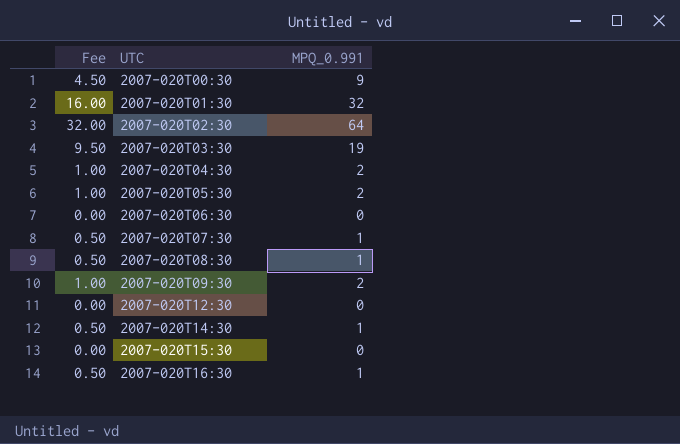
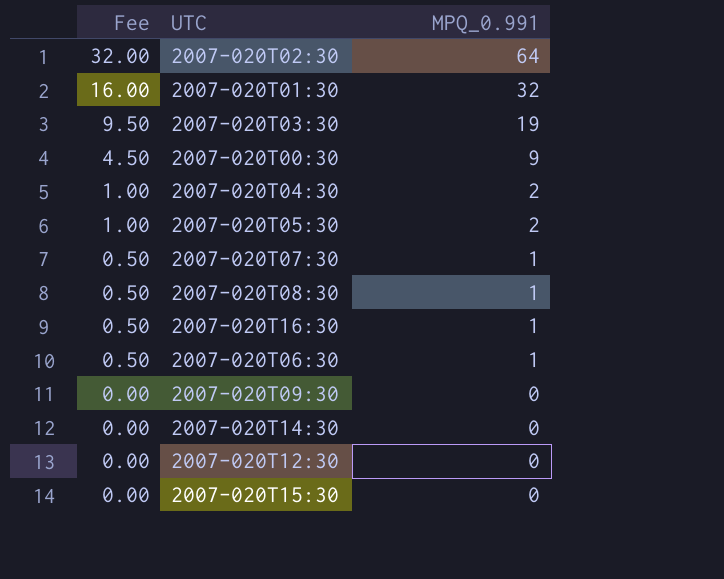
row order: UTC ascending -> Fee descending
2007-020T06:30 | Fee: 0.00 -> 0.50
2007-020T06:30 | MPQ_0.991: 0 -> 1
2007-020T09:30 | Fee: 1.00 -> 0.00
2007-020T09:30 | MPQ_0.991: 2 -> 0
2007-020T14:30 | Fee: 0.50 -> 0.00
2007-020T14:30 | MPQ_0.991: 1 -> 0

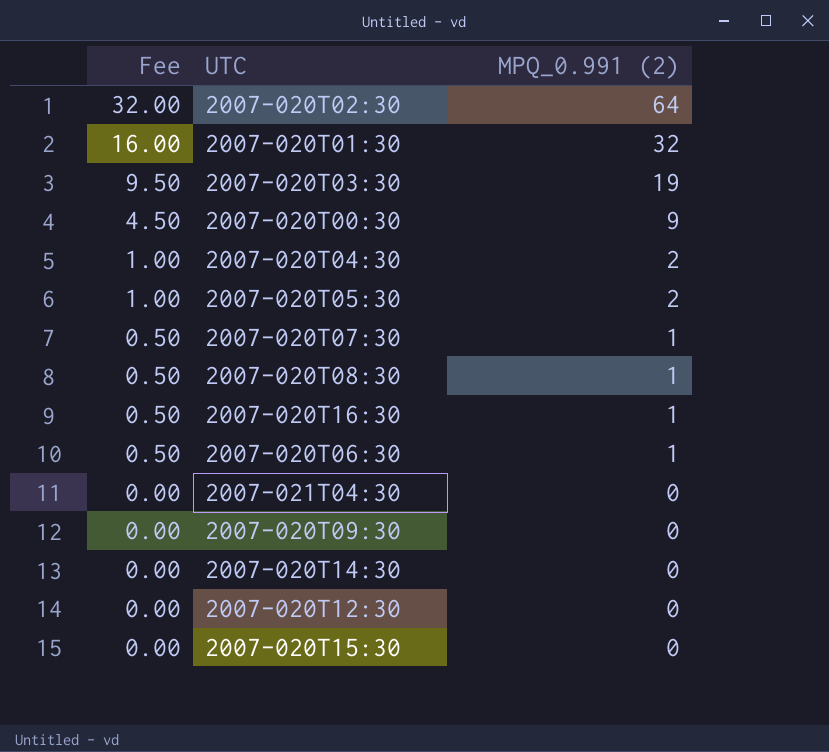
column name: MPQ_0.991 -> MPQ_0.991 (2)
row 2007-021T04:30: none -> 0.00 | 0

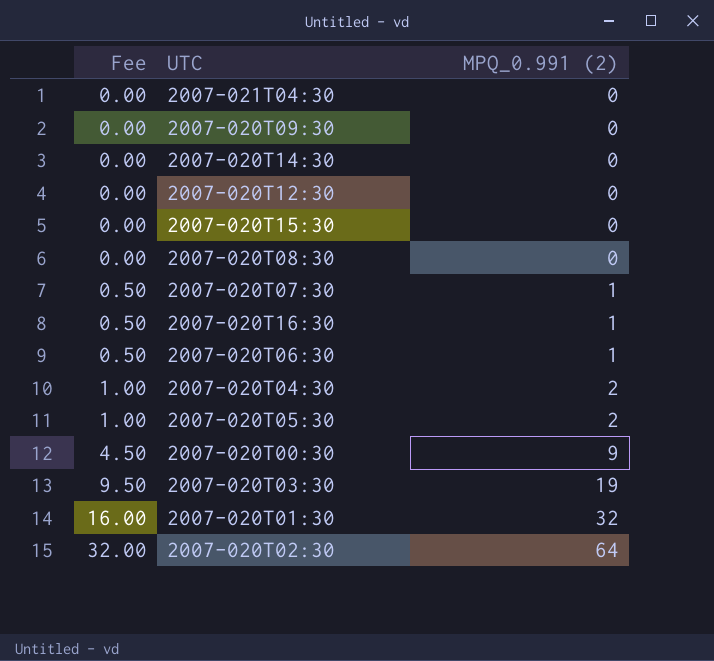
row order: Fee descending -> Fee ascending
2007-020T08:30 | Fee: 0.50 -> 0.00
2007-020T08:30 | MPQ_0.991 (2): 1 -> 0

